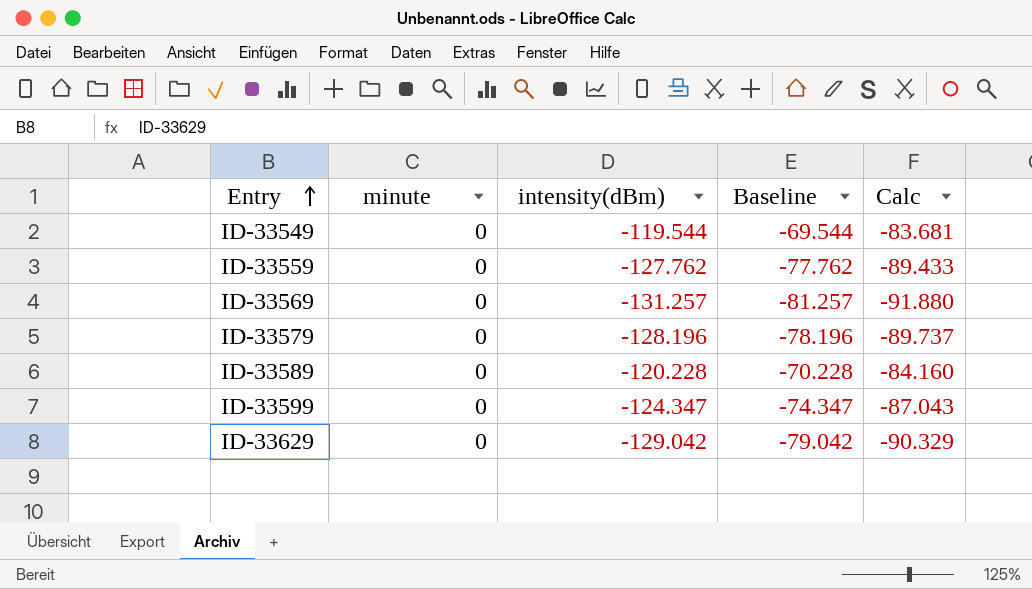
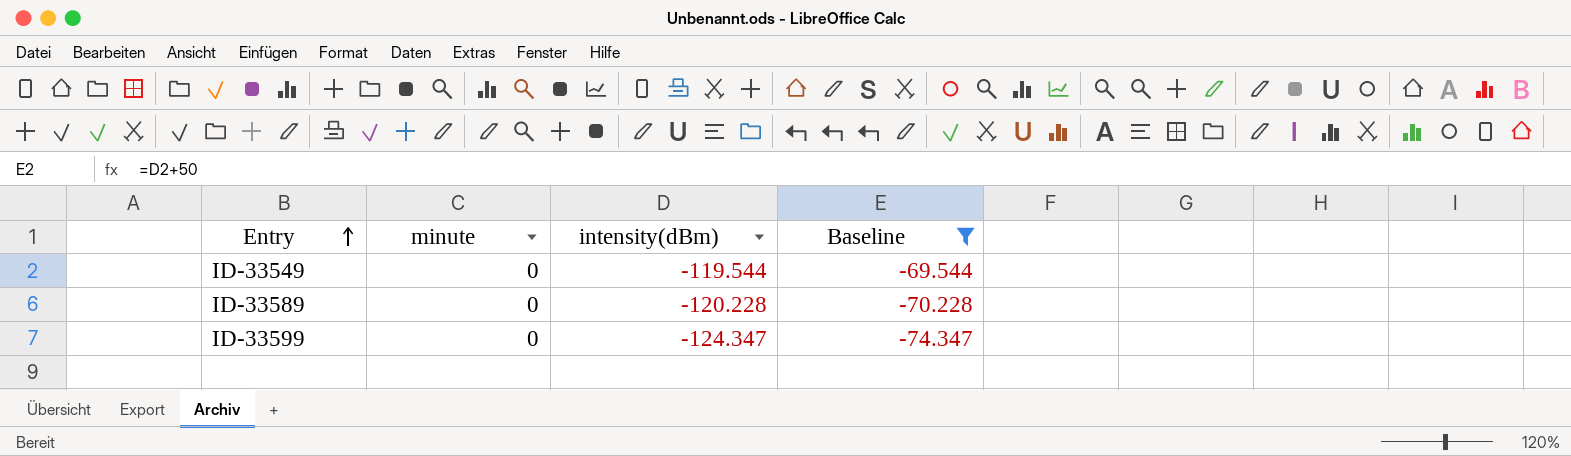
filter: none -> Baseline >= -74.347
column Calc | formula: [intensity(dBm)] * 0.7 -> none

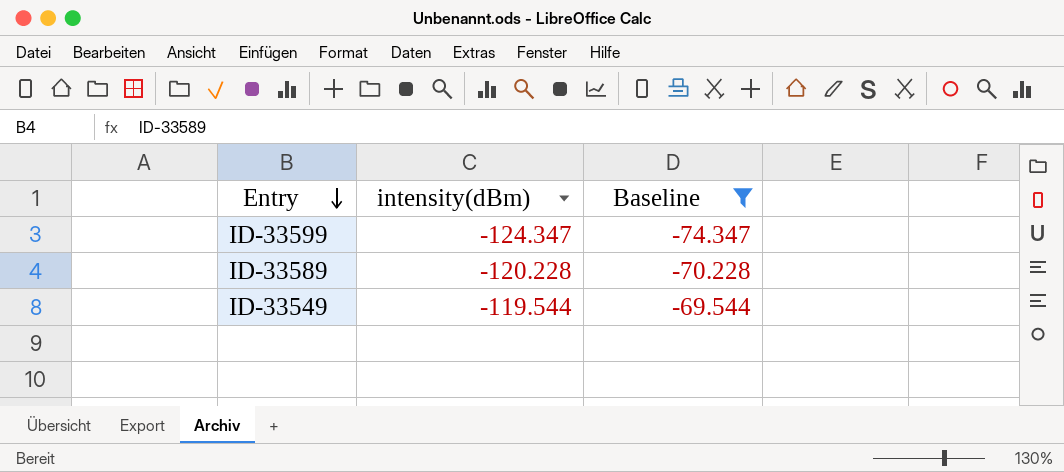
row order: Entry ascending -> Entry descending
column minute | position: 2 -> none

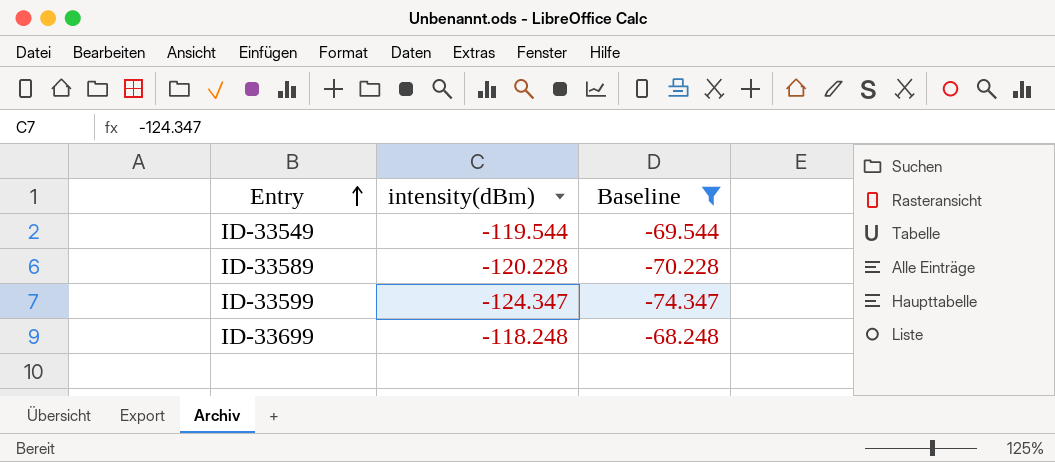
row order: Entry descending -> Entry ascending
row ID-33699: none -> -118.248 | -68.248

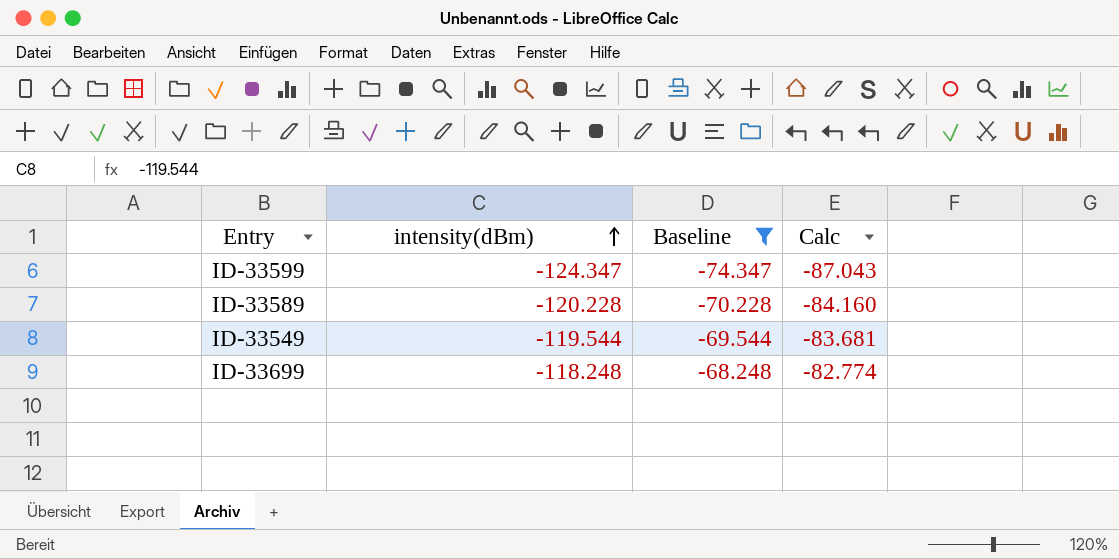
row order: Entry ascending -> intensity(dBm) ascending
column Calc | formula: none -> [intensity(dBm)] * 0.7

